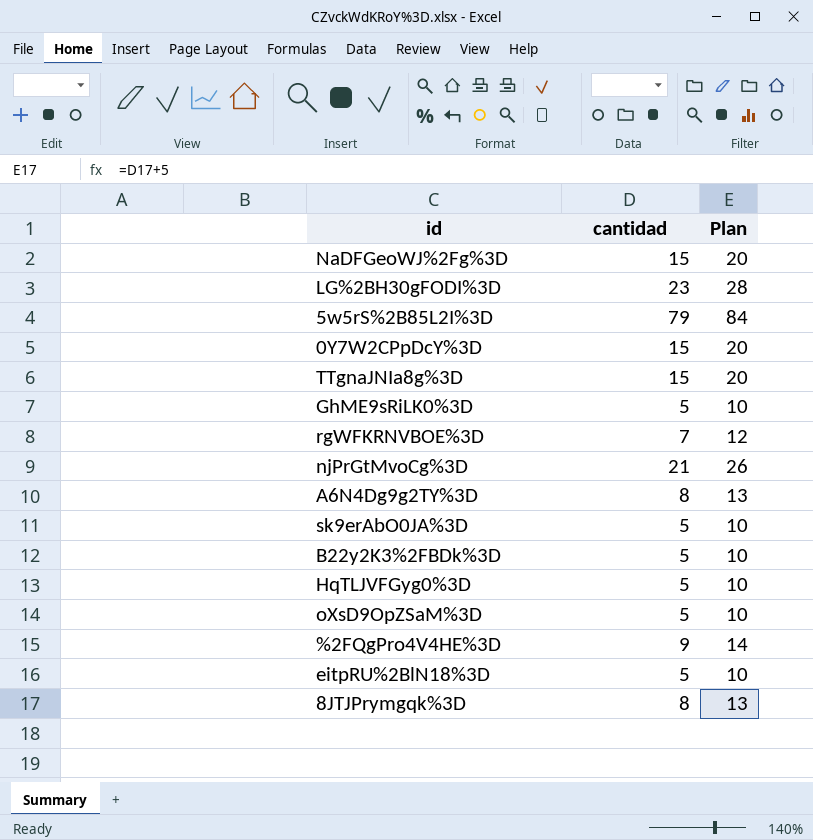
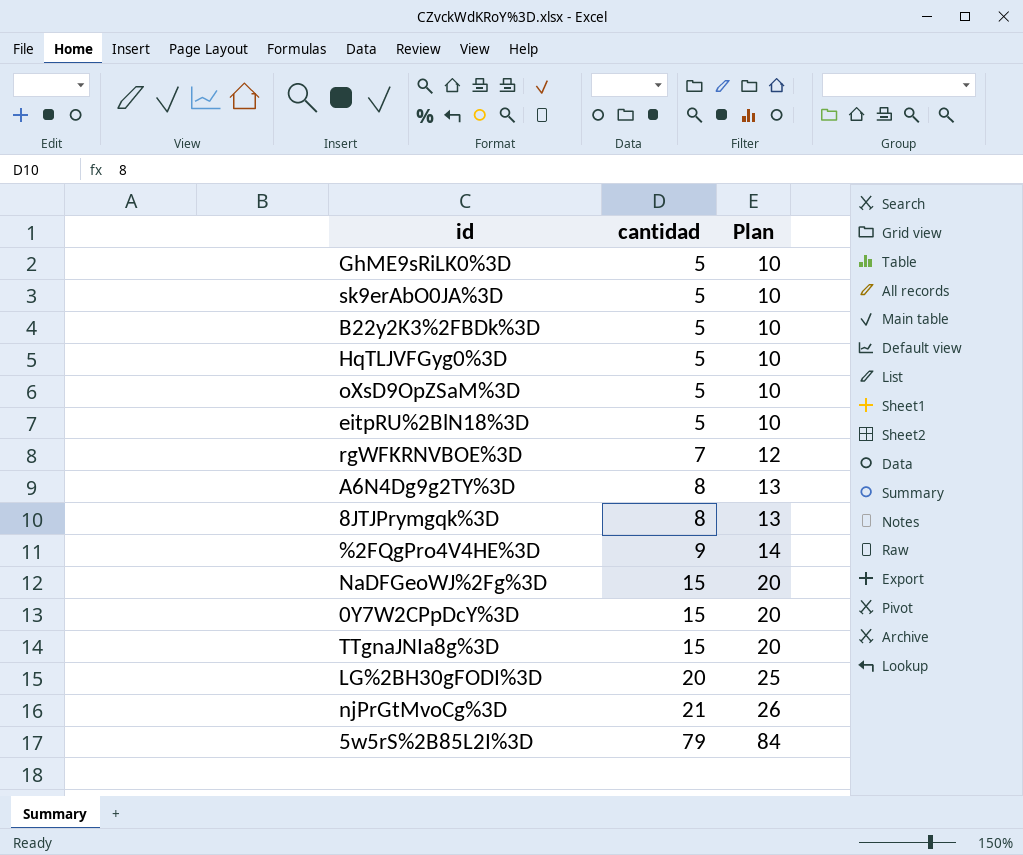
row order: none -> cantidad ascending
LG%2BH30gFODI%3D | cantidad: 23 -> 20
LG%2BH30gFODI%3D | Plan: 28 -> 25

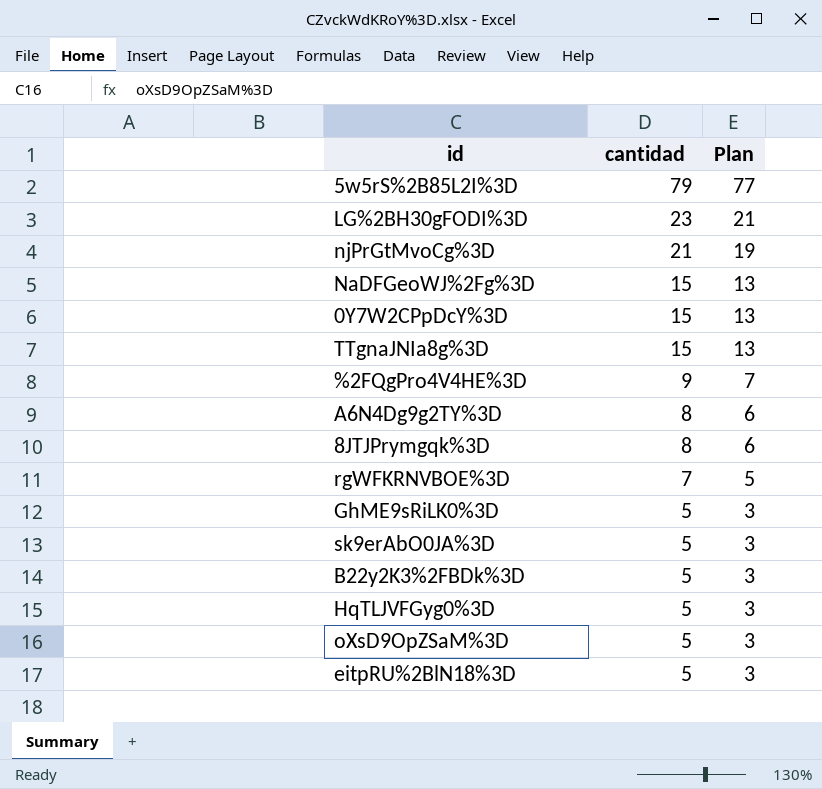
row order: cantidad ascending -> cantidad descending
column Plan | formula: [cantidad] + 5 -> [cantidad] - 2
LG%2BH30gFODI%3D | cantidad: 20 -> 23

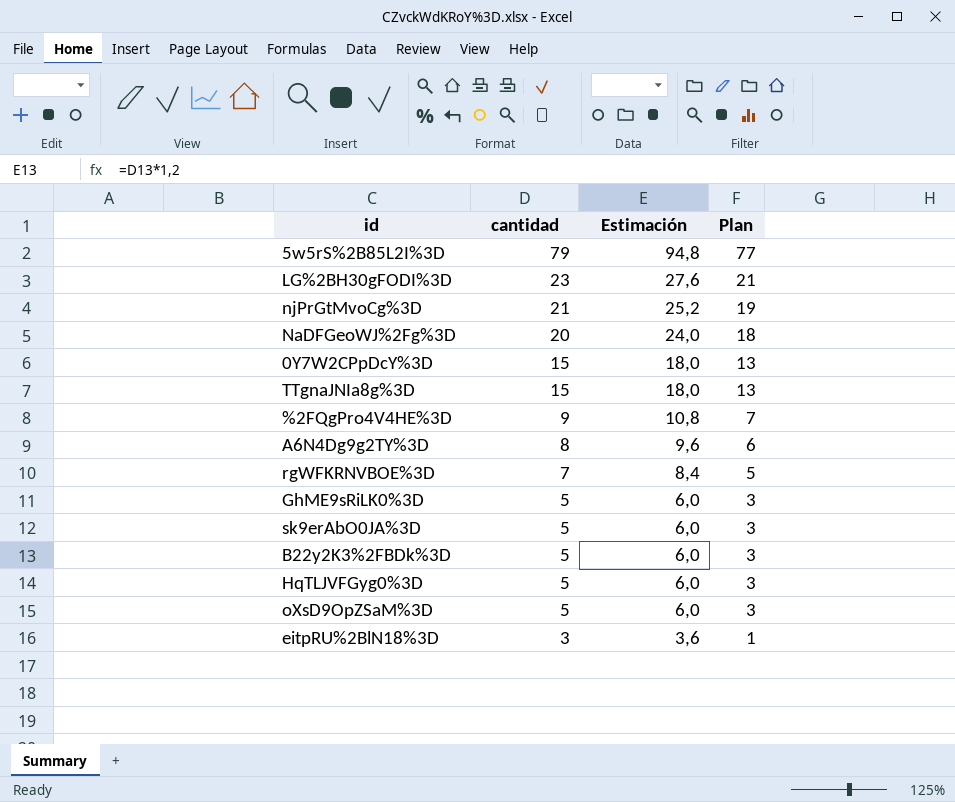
column Estimación | formula: none -> [cantidad] * 1,2
row 8JTJPrymgqk%3D: 8 | 6 -> none
NaDFGeoWJ%2Fg%3D | cantidad: 15 -> 20
NaDFGeoWJ%2Fg%3D | Plan: 13 -> 18
eitpRU%2BlN18%3D | cantidad: 5 -> 3
eitpRU%2BlN18%3D | Plan: 3 -> 1

